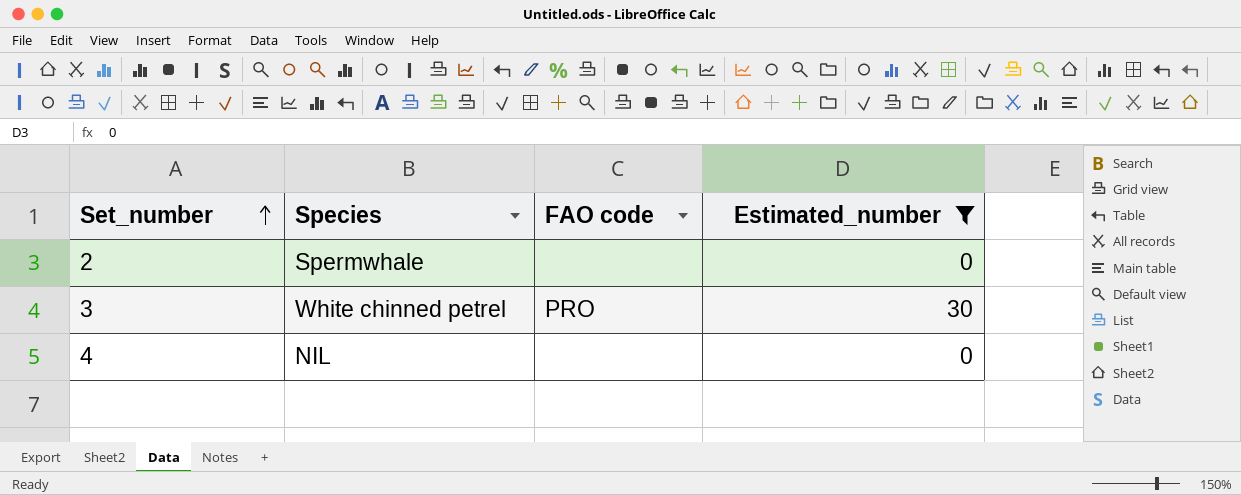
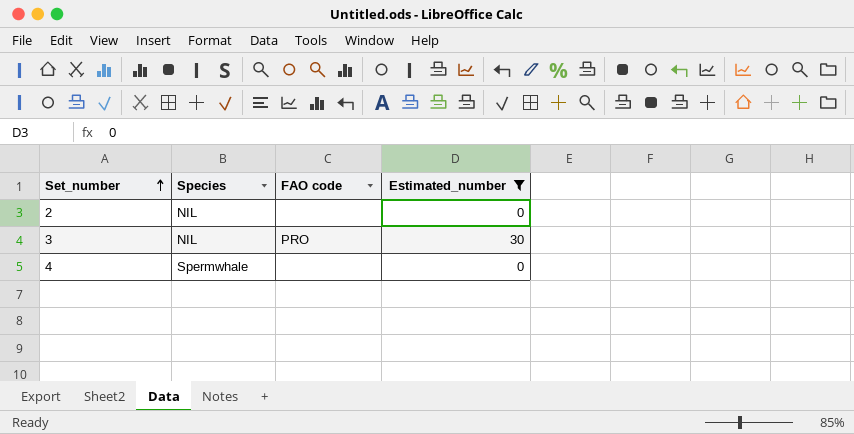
2 | Species: Spermwhale -> NIL
3 | Species: White chinned petrel -> NIL
4 | Species: NIL -> Spermwhale

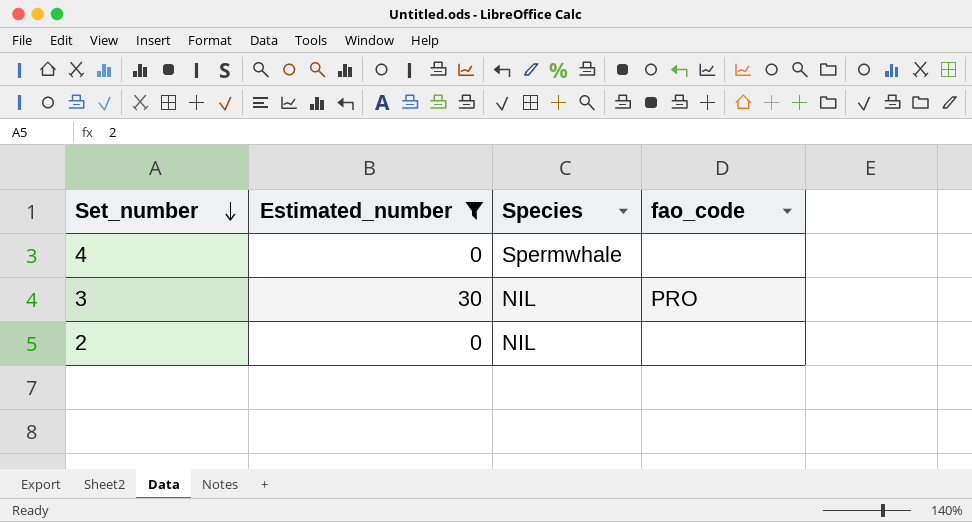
row order: Set_number ascending -> Set_number descending
column Estimated_number | position: 4 -> 2
column name: FAO code -> fao_code

